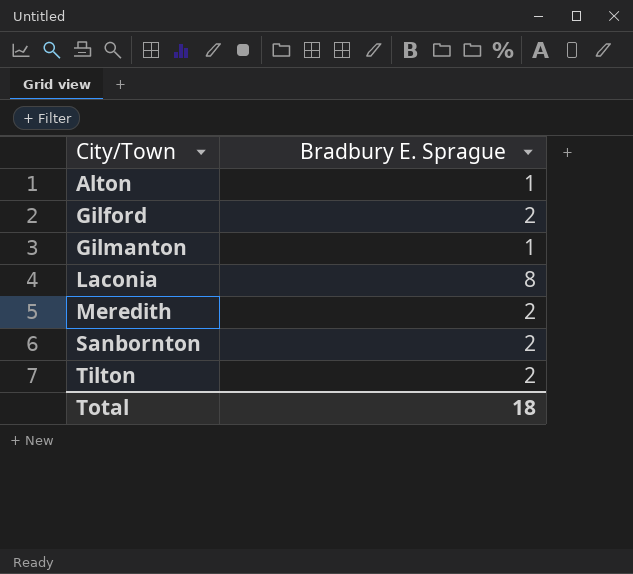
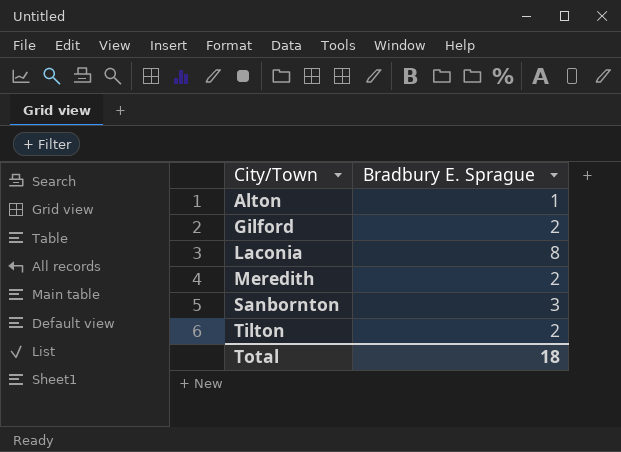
row Gilmanton: 1 -> none
Sanbornton | Bradbury E. Sprague: 2 -> 3

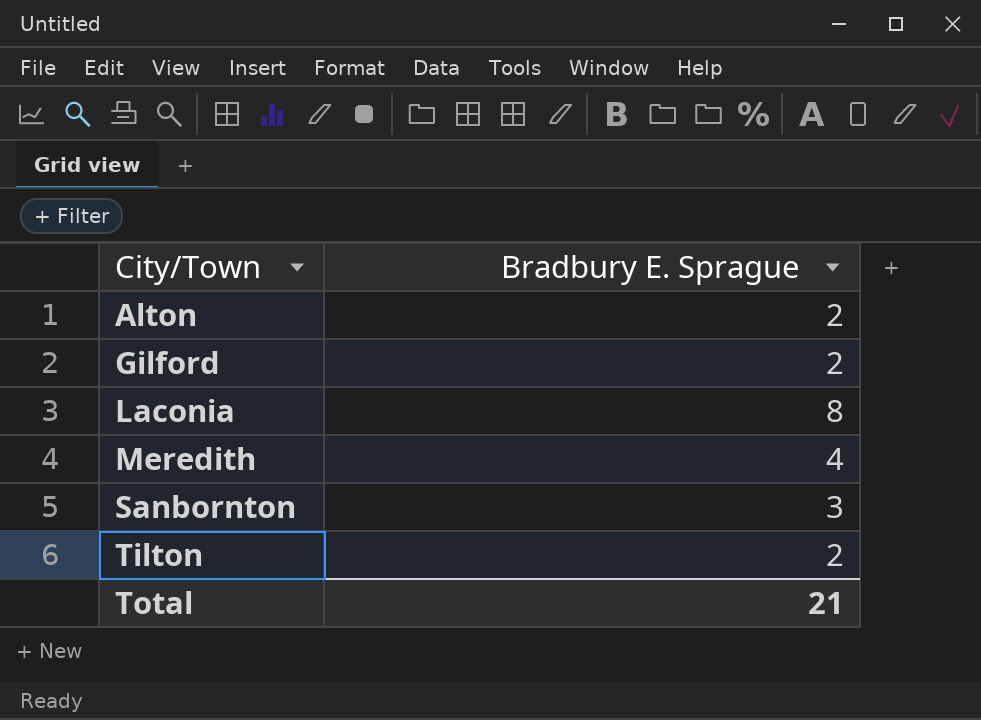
Alton | Bradbury E. Sprague: 1 -> 2
Meredith | Bradbury E. Sprague: 2 -> 4
Total | Bradbury E. Sprague: 18 -> 21

